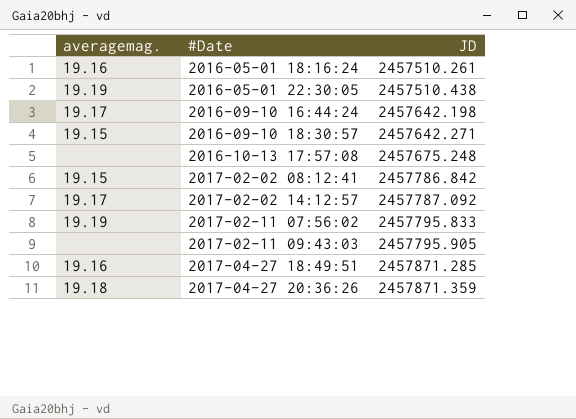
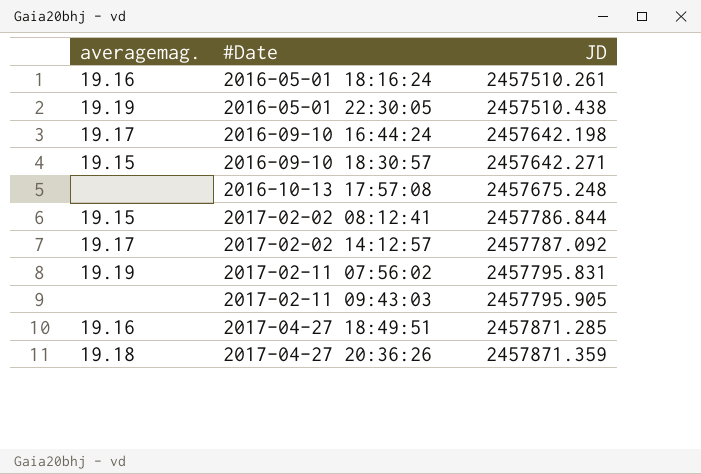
2017-02-02 08:12:41 | JD: 2457786.842 -> 2457786.844
2017-02-11 07:56:02 | JD: 2457795.833 -> 2457795.831

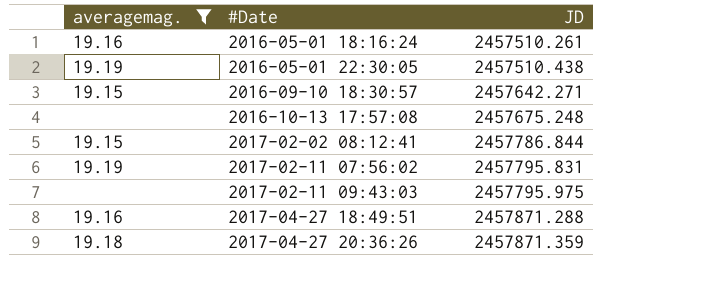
filter: none -> averagemag. != 19.17
2017-02-11 09:43:03 | JD: 2457795.905 -> 2457795.975
2017-04-27 18:49:51 | JD: 2457871.285 -> 2457871.288

